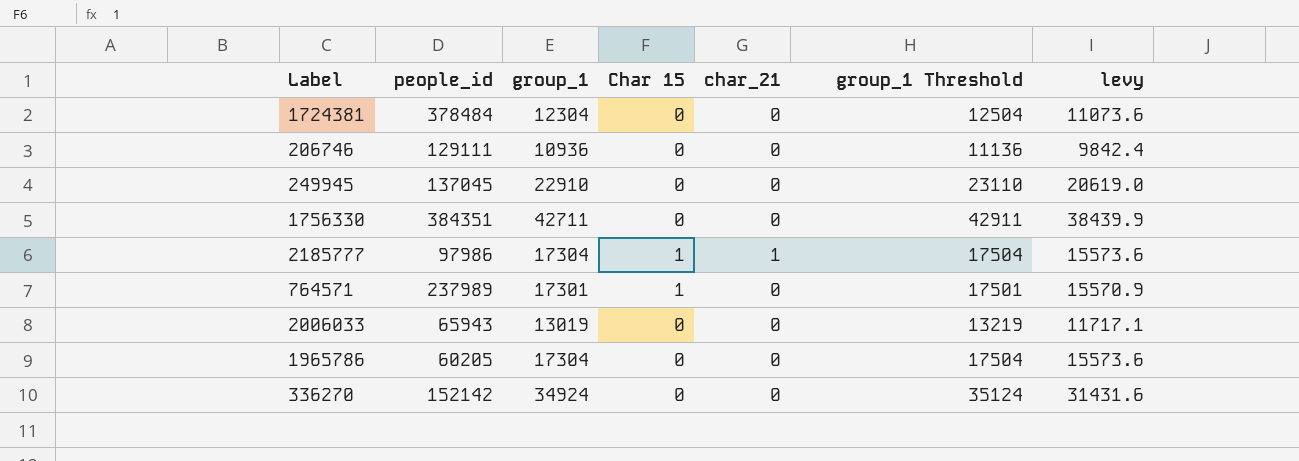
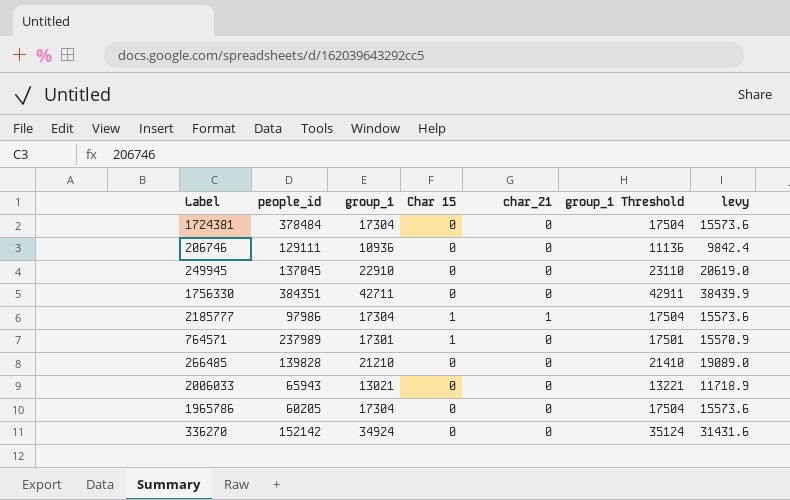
1724381 | group_1: 12304 -> 17304
1724381 | group_1 Threshold: 12504 -> 17504
1724381 | levy: 11073.6 -> 15573.6
row 266485: none -> 139828 | 21210 | 0 | 0 | 21410 | 19089.0
2006033 | group_1: 13019 -> 13021
2006033 | group_1 Threshold: 13219 -> 13221
2006033 | levy: 11717.1 -> 11718.9

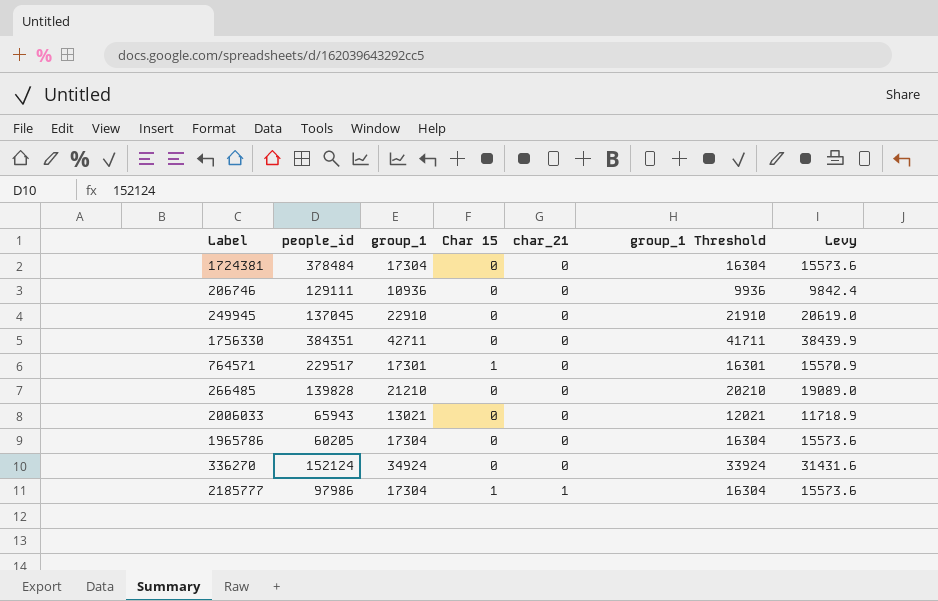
row order: none -> char_21 ascending
column group_1 Threshold | formula: [group_1] + 200 -> [group_1] - 1000
column name: levy -> Levy
764571 | people_id: 237989 -> 229517
336270 | people_id: 152142 -> 152124

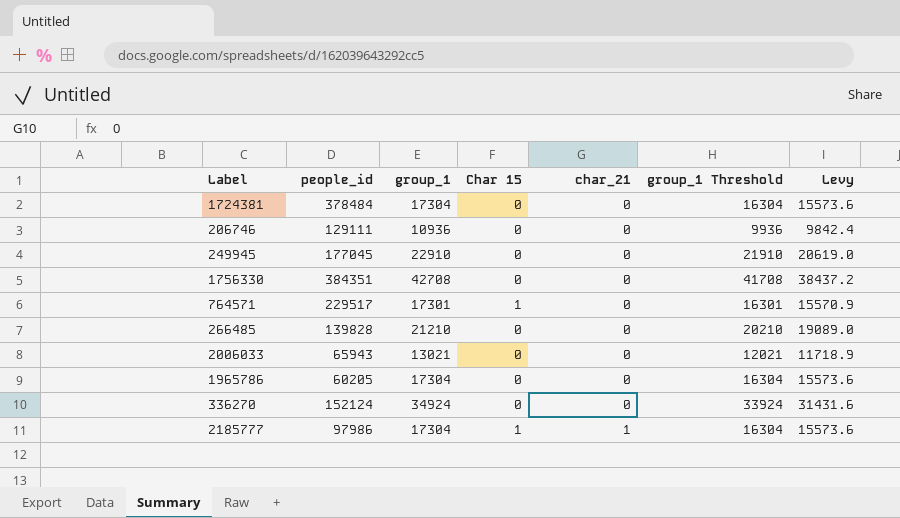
249945 | people_id: 137045 -> 177045
1756330 | group_1: 42711 -> 42708
1756330 | group_1 Threshold: 41711 -> 41708
1756330 | Levy: 38439.9 -> 38437.2

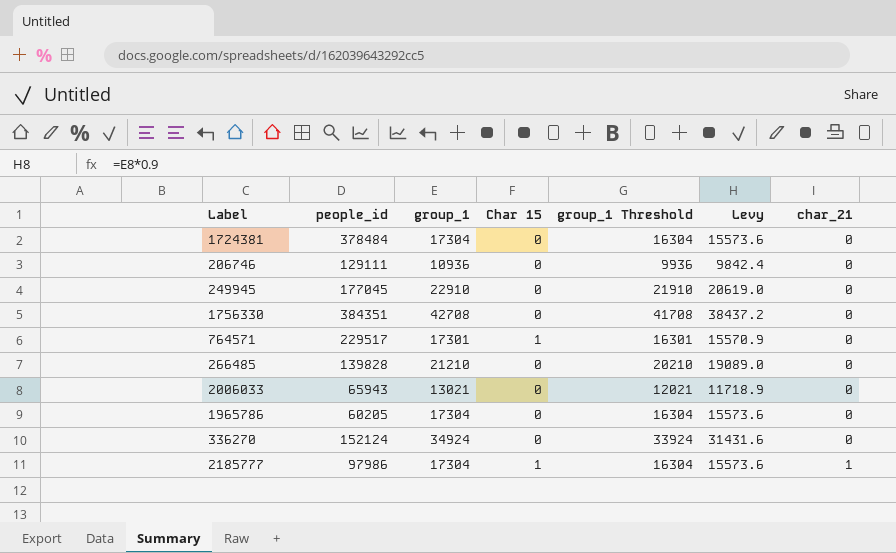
column char_21 | position: 5 -> 7

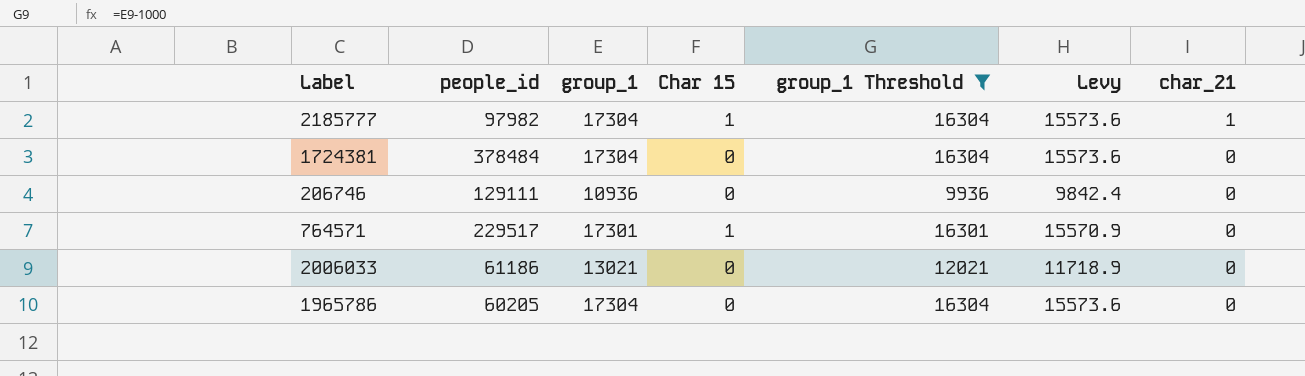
filter: none -> group_1 Threshold <= 16304
row order: char_21 ascending -> char_21 descending
2185777 | people_id: 97986 -> 97982
2006033 | people_id: 65943 -> 61186

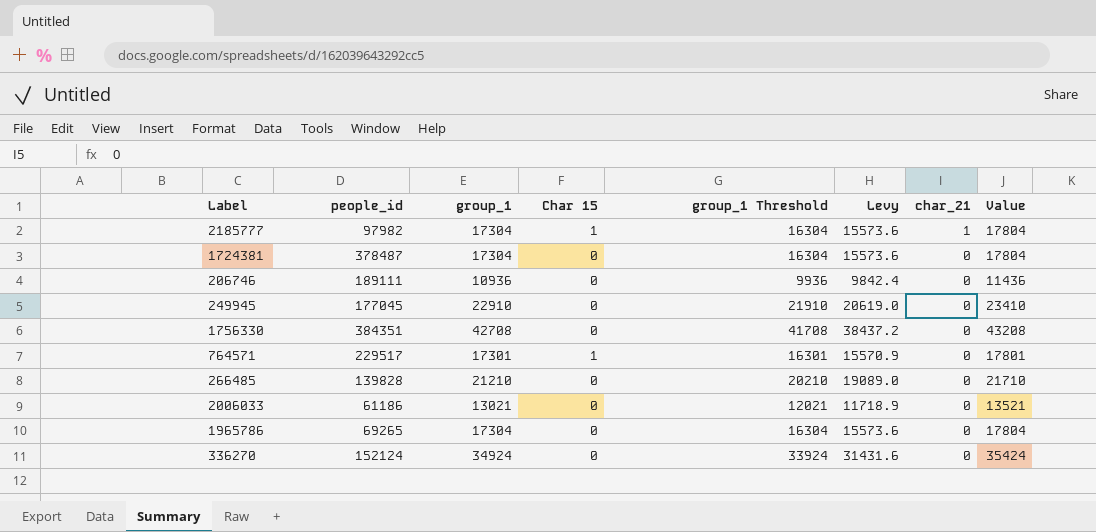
filter: group_1 Threshold <= 16304 -> none
column Value | formula: none -> [group_1] + 500
1724381 | people_id: 378484 -> 378487
206746 | people_id: 129111 -> 189111
1965786 | people_id: 60205 -> 69265

